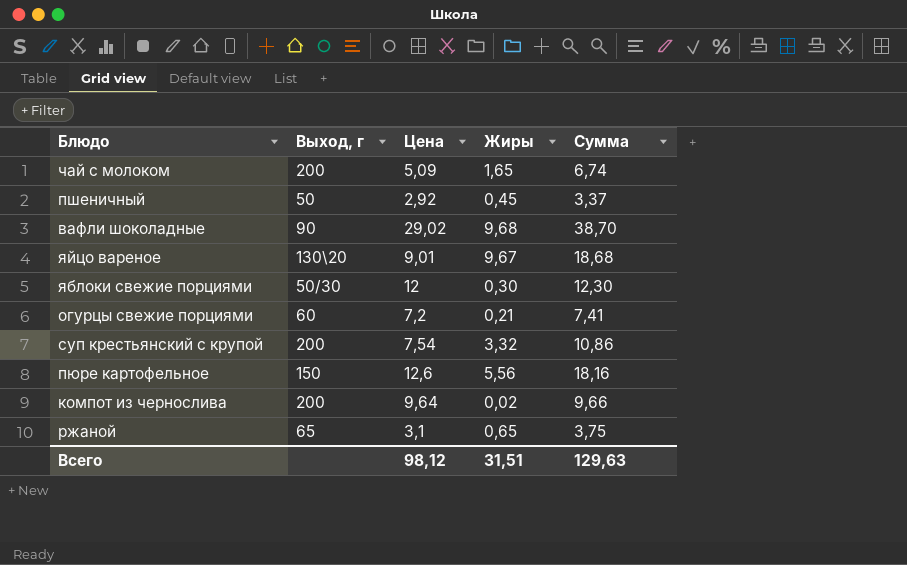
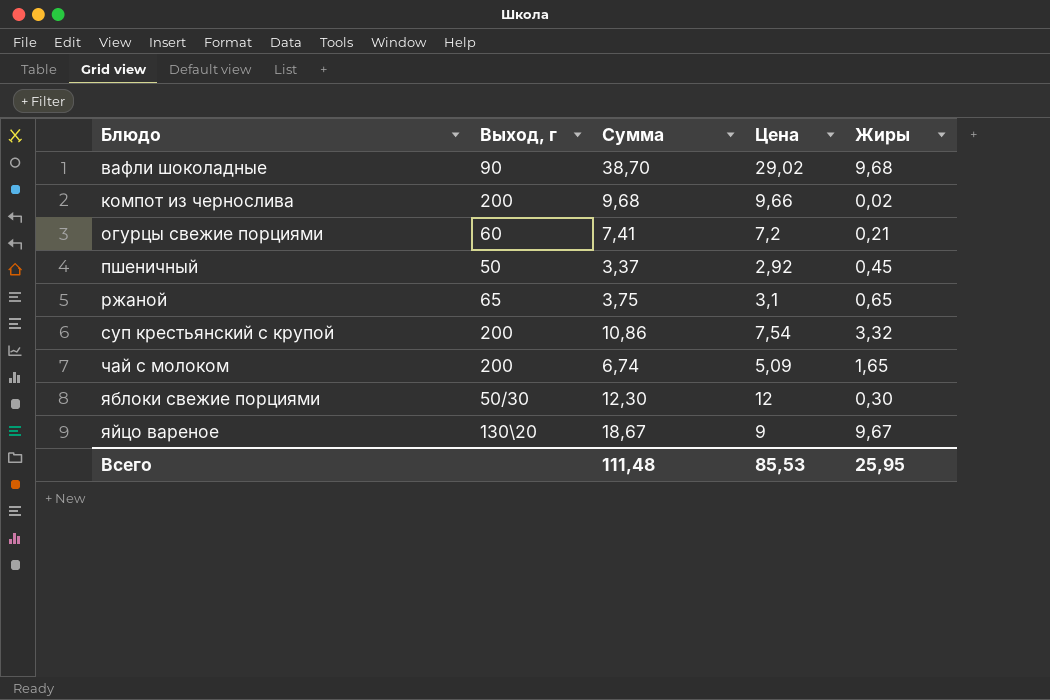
row order: none -> Блюдо ascending
column Сумма | position: 5 -> 3
row пюре картофельное: 150 | 12,6 | 5,56 | 18,16 -> none
компот из чернослива | Сумма: 9,66 -> 9,68
компот из чернослива | Цена: 9,64 -> 9,66
яйцо вареное | Сумма: 18,68 -> 18,67
яйцо вареное | Цена: 9,01 -> 9
Всего | Сумма: 129,63 -> 111,48
Всего | Цена: 98,12 -> 85,53
Всего | Жиры: 31,51 -> 25,95

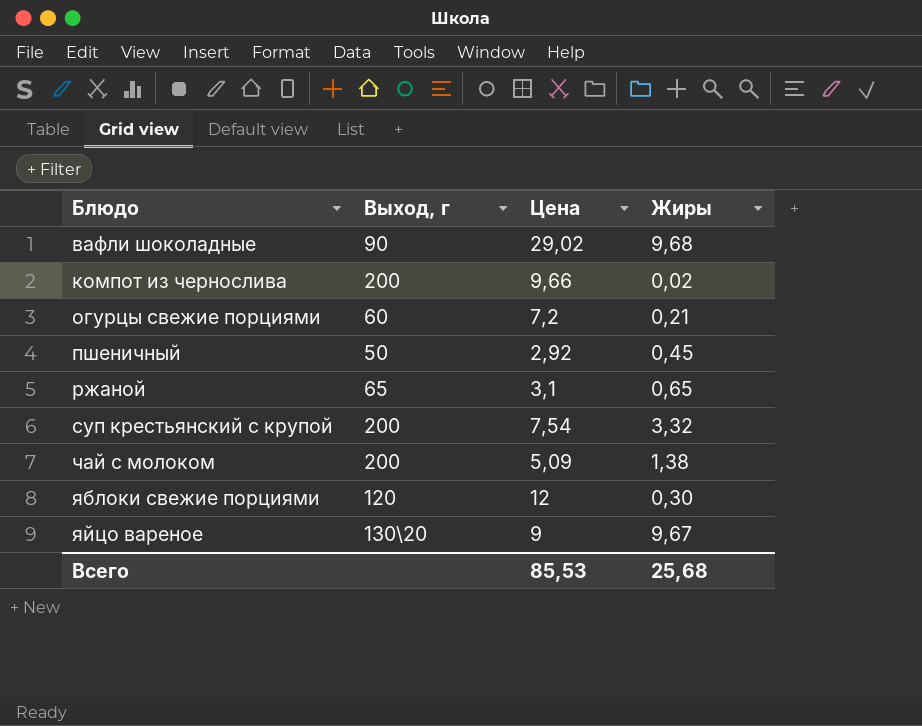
column Сумма | formula: [Цена] + [Жиры] -> none
чай с молоком | Жиры: 1,65 -> 1,38
яблоки свежие порциями | Выход, г: 50/30 -> 120
Всего | Жиры: 25,95 -> 25,68

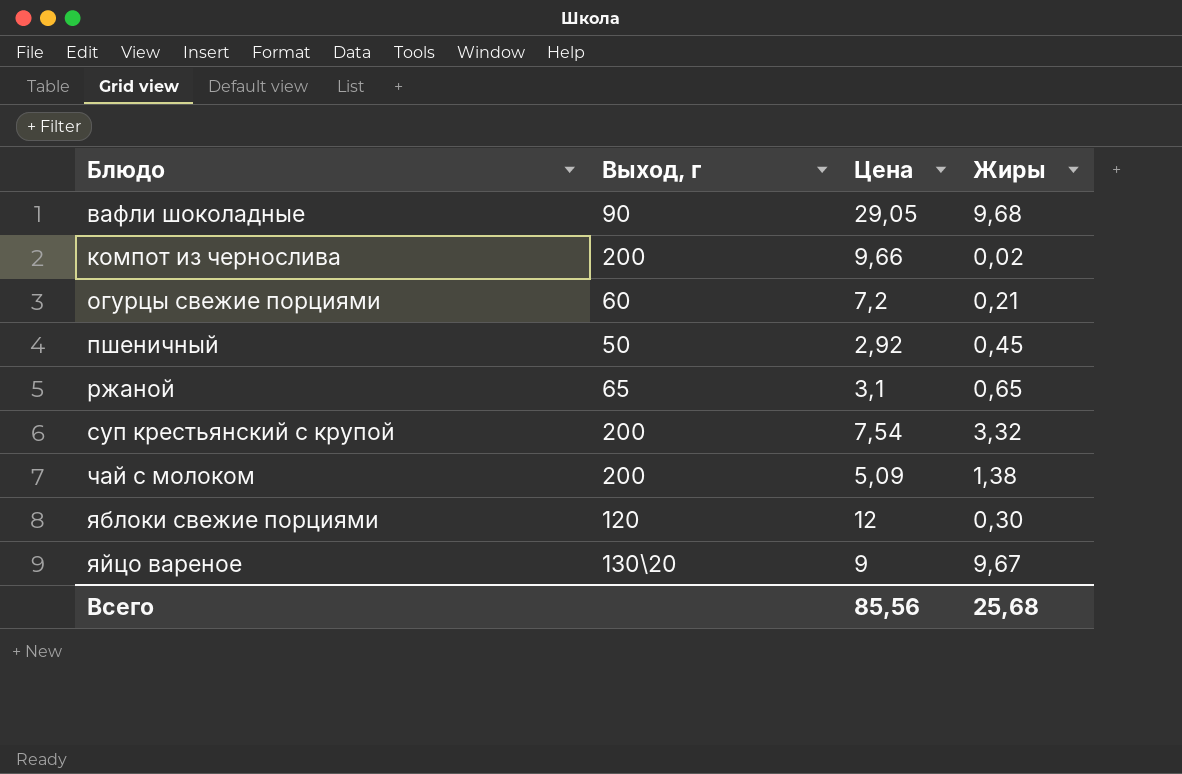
вафли шоколадные | Цена: 29,02 -> 29,05
Всего | Цена: 85,53 -> 85,56

